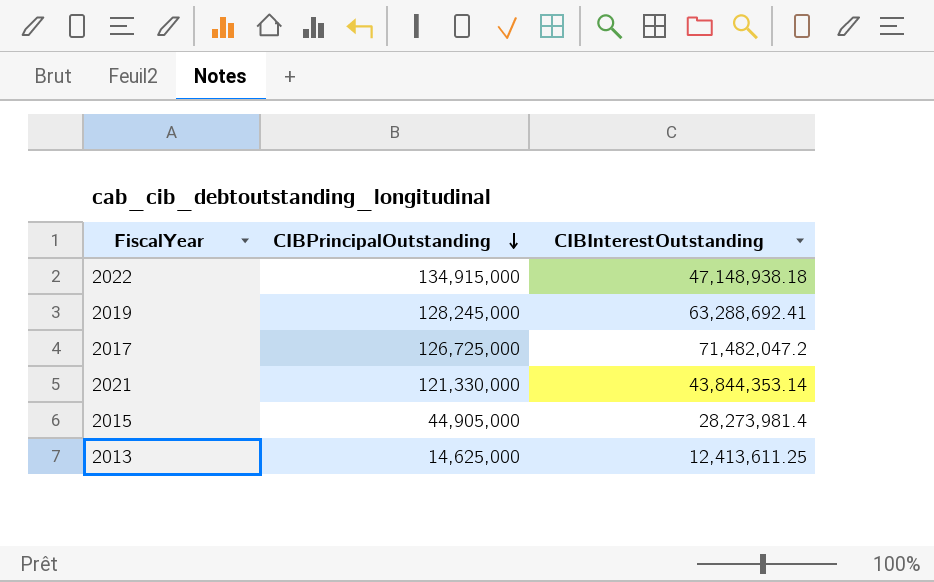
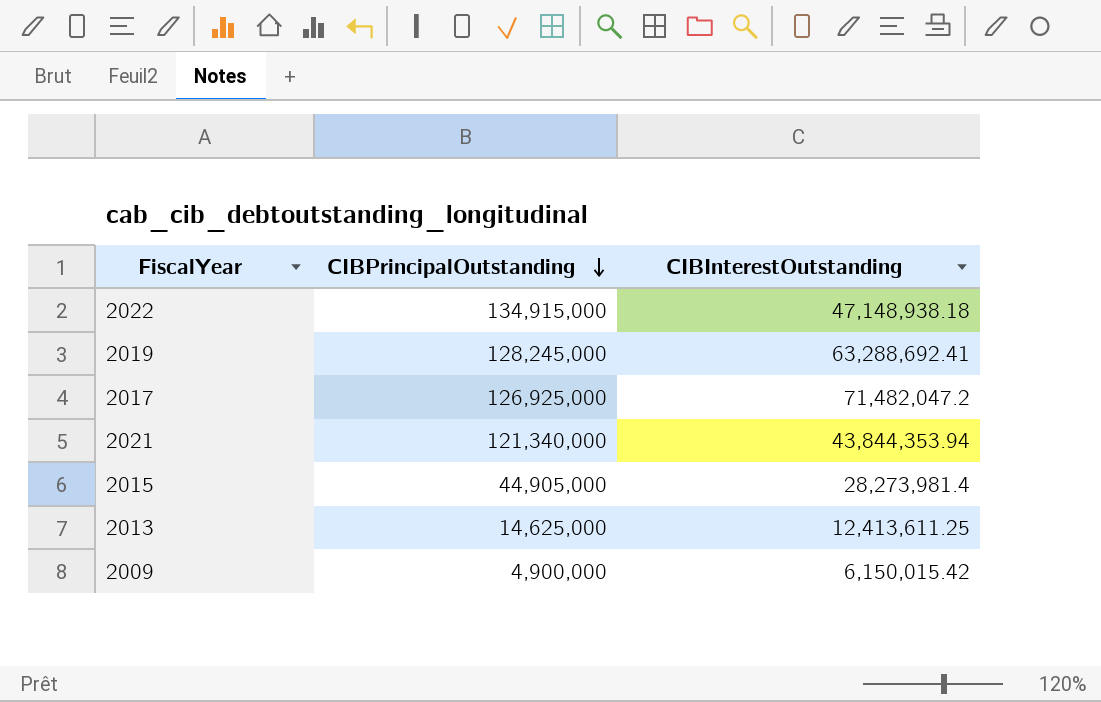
2017 | CIBPrincipalOutstanding: 126,725,000 -> 126,925,000
2021 | CIBPrincipalOutstanding: 121,330,000 -> 121,340,000
2021 | CIBInterestOutstanding: 43,844,353.14 -> 43,844,353.94
row 2009: none -> 4,900,000 | 6,150,015.42

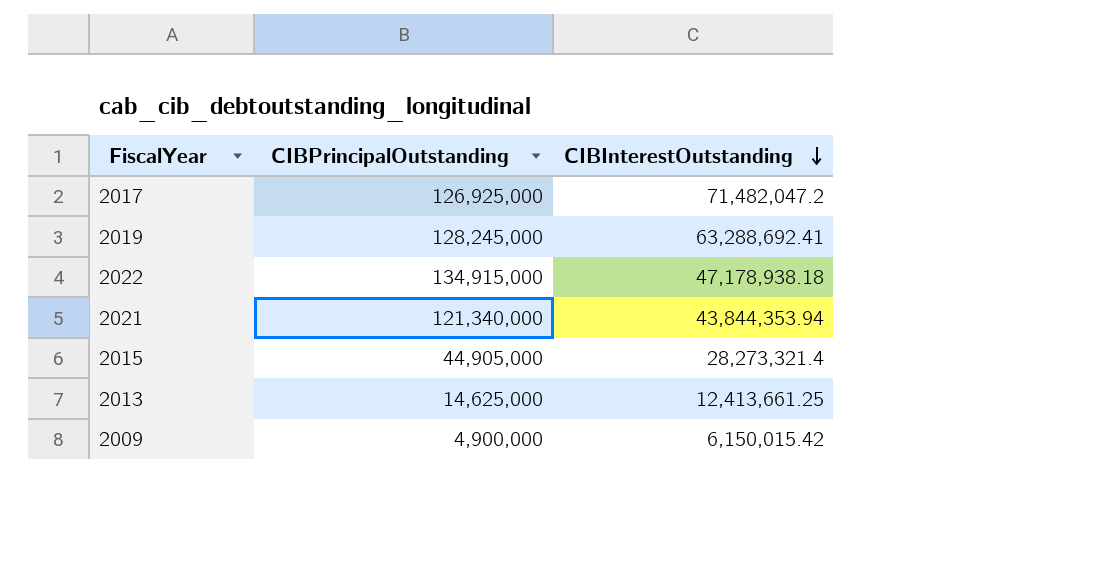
row order: CIBPrincipalOutstanding descending -> CIBInterestOutstanding descending
2022 | CIBInterestOutstanding: 47,148,938.18 -> 47,178,938.18
2015 | CIBInterestOutstanding: 28,273,981.4 -> 28,273,321.4
2013 | CIBInterestOutstanding: 12,413,611.25 -> 12,413,661.25

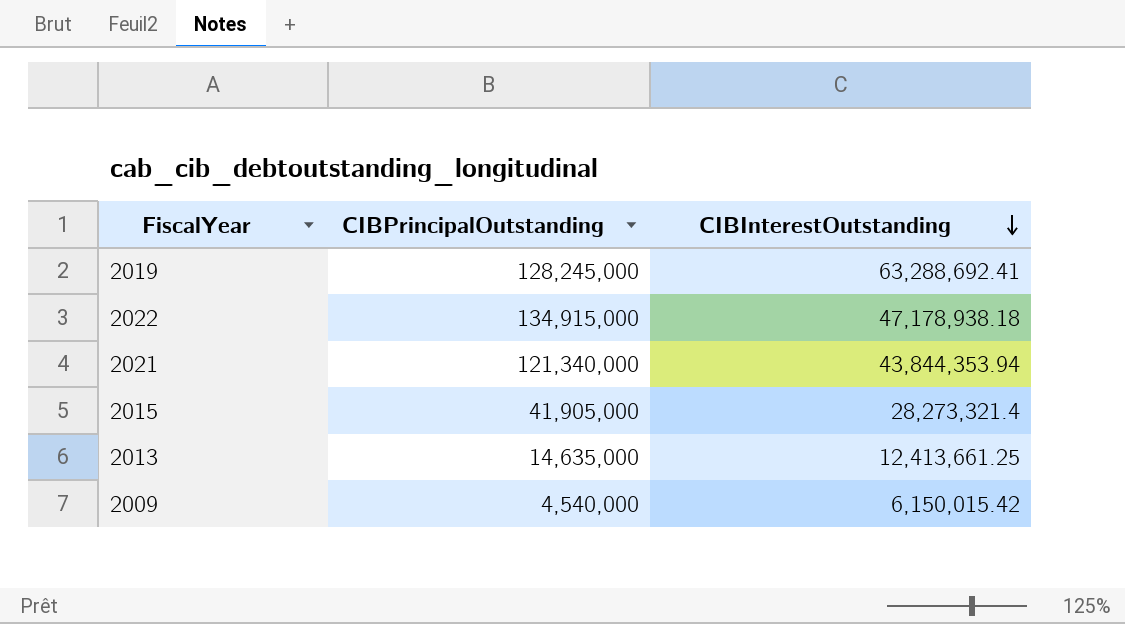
row 2017: 126,925,000 | 71,482,047.2 -> none
2015 | CIBPrincipalOutstanding: 44,905,000 -> 41,905,000
2013 | CIBPrincipalOutstanding: 14,625,000 -> 14,635,000
2009 | CIBPrincipalOutstanding: 4,900,000 -> 4,540,000

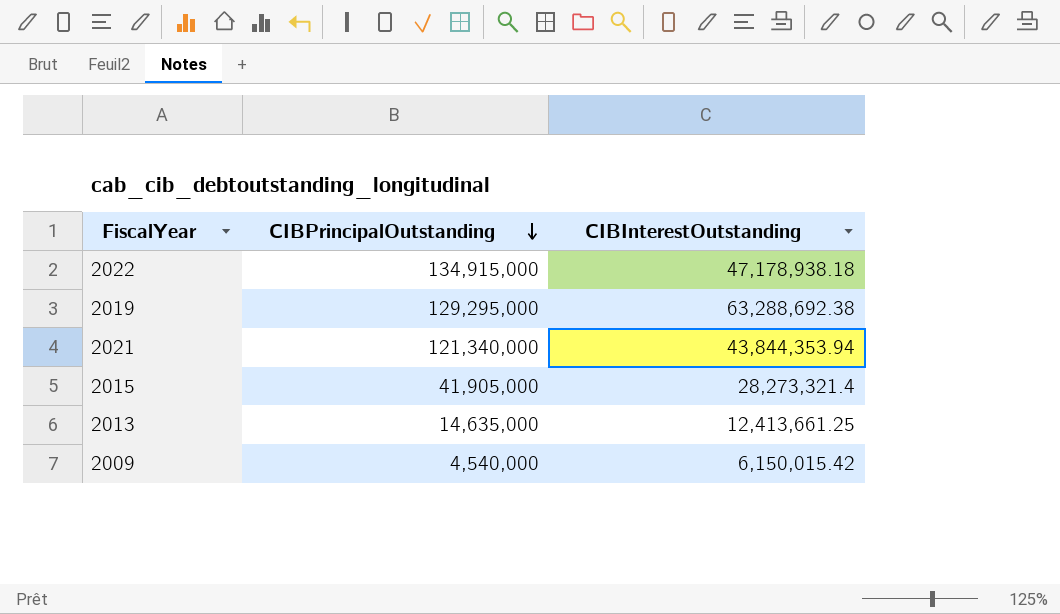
row order: CIBInterestOutstanding descending -> CIBPrincipalOutstanding descending
2019 | CIBPrincipalOutstanding: 128,245,000 -> 129,295,000
2019 | CIBInterestOutstanding: 63,288,692.41 -> 63,288,692.38

